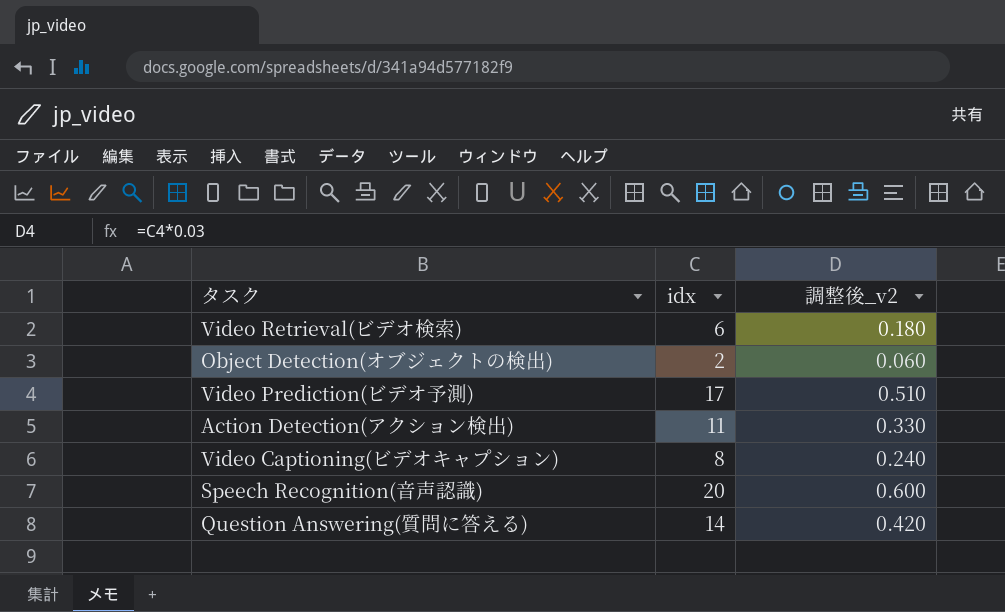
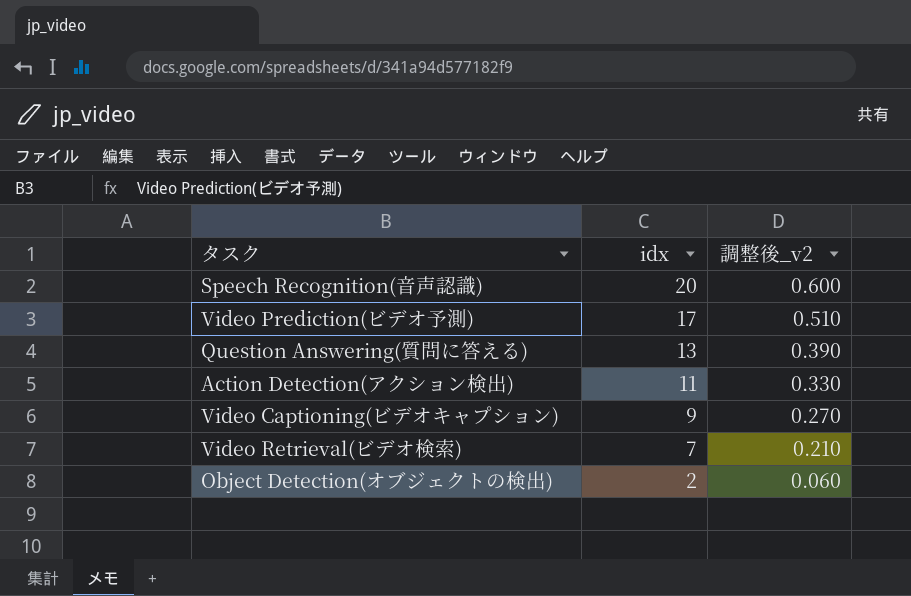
row order: none -> idx descending
Question Answering(質問に答える) | idx: 14 -> 13
Question Answering(質問に答える) | 調整後_v2: 0.420 -> 0.390
Video Captioning(ビデオキャプション) | idx: 8 -> 9
Video Captioning(ビデオキャプション) | 調整後_v2: 0.240 -> 0.270
Video Retrieval(ビデオ検索) | idx: 6 -> 7
Video Retrieval(ビデオ検索) | 調整後_v2: 0.180 -> 0.210

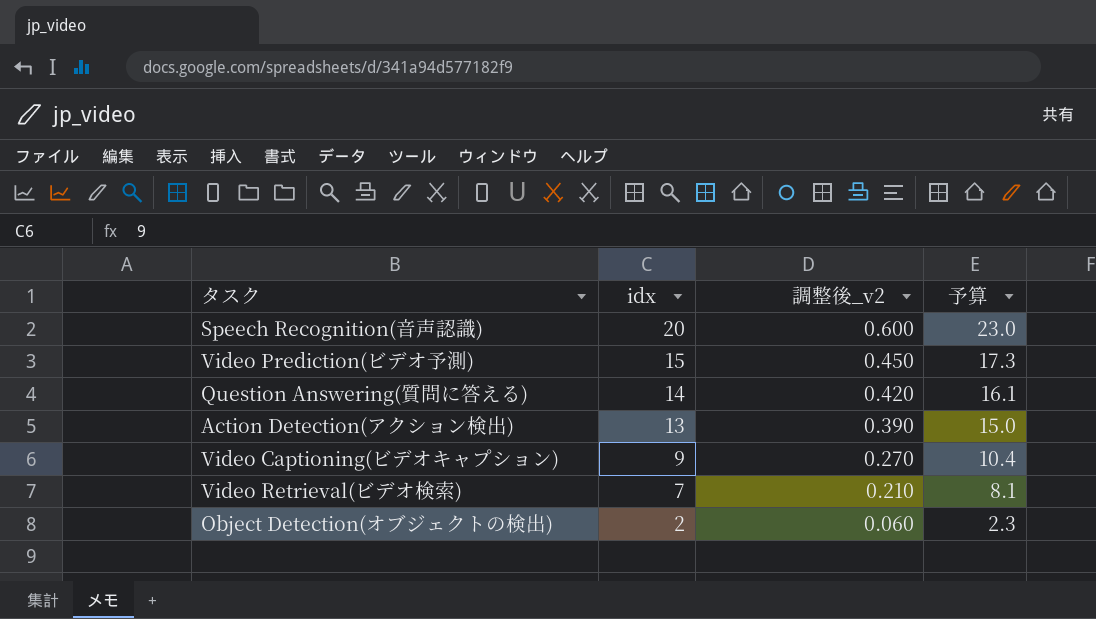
column 予算 | formula: none -> [idx] * 1.15
Video Prediction(ビデオ予測) | idx: 17 -> 15
Video Prediction(ビデオ予測) | 調整後_v2: 0.510 -> 0.450
Question Answering(質問に答える) | idx: 13 -> 14
Question Answering(質問に答える) | 調整後_v2: 0.390 -> 0.420
Action Detection(アクション検出) | idx: 11 -> 13
Action Detection(アクション検出) | 調整後_v2: 0.330 -> 0.390

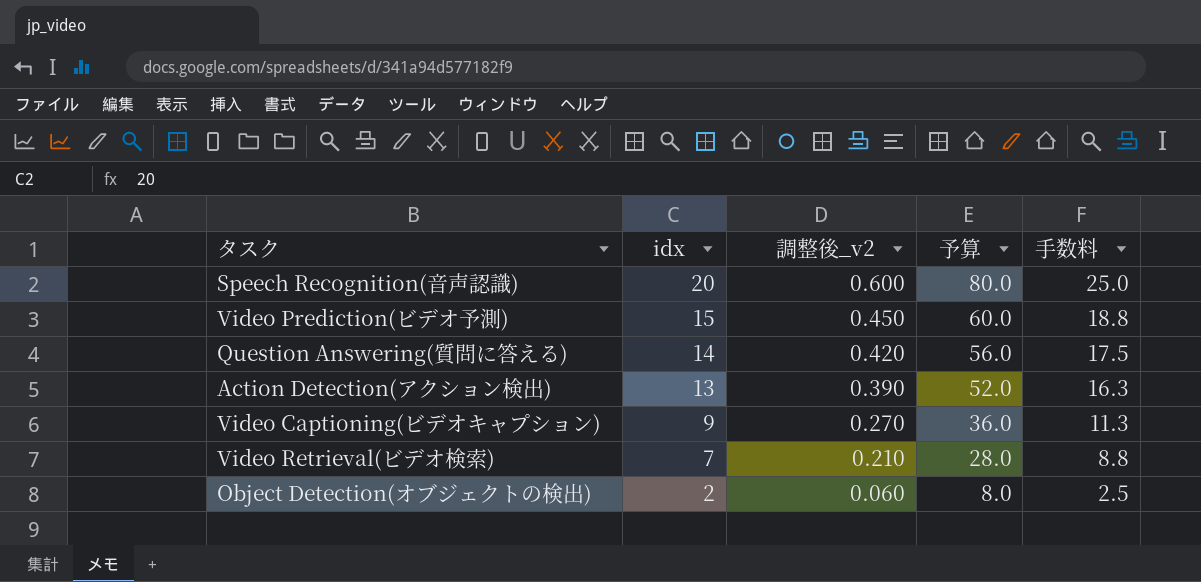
column 予算 | formula: [idx] * 1.15 -> [idx] * 4
column 手数料 | formula: none -> [idx] * 1.25

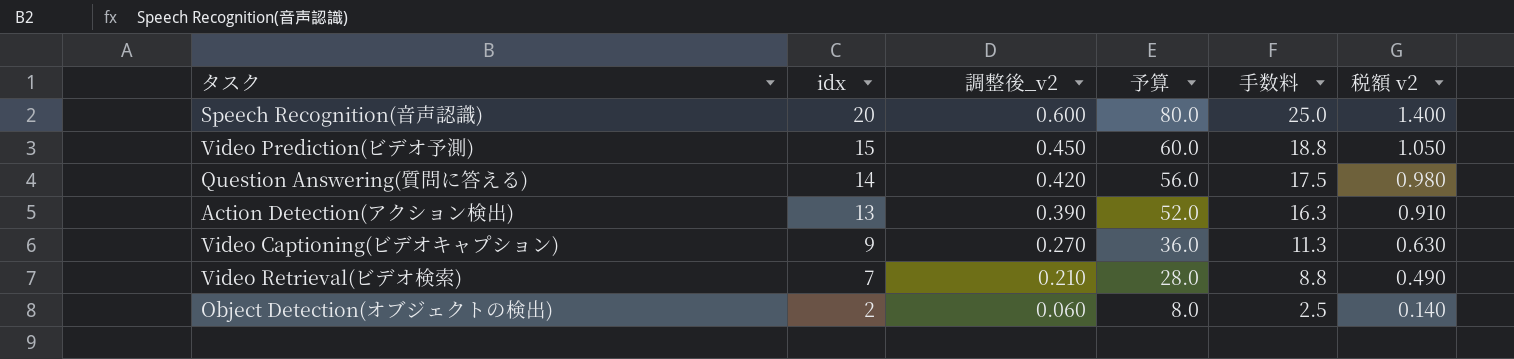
column 税額 v2 | formula: none -> [idx] * 0.07

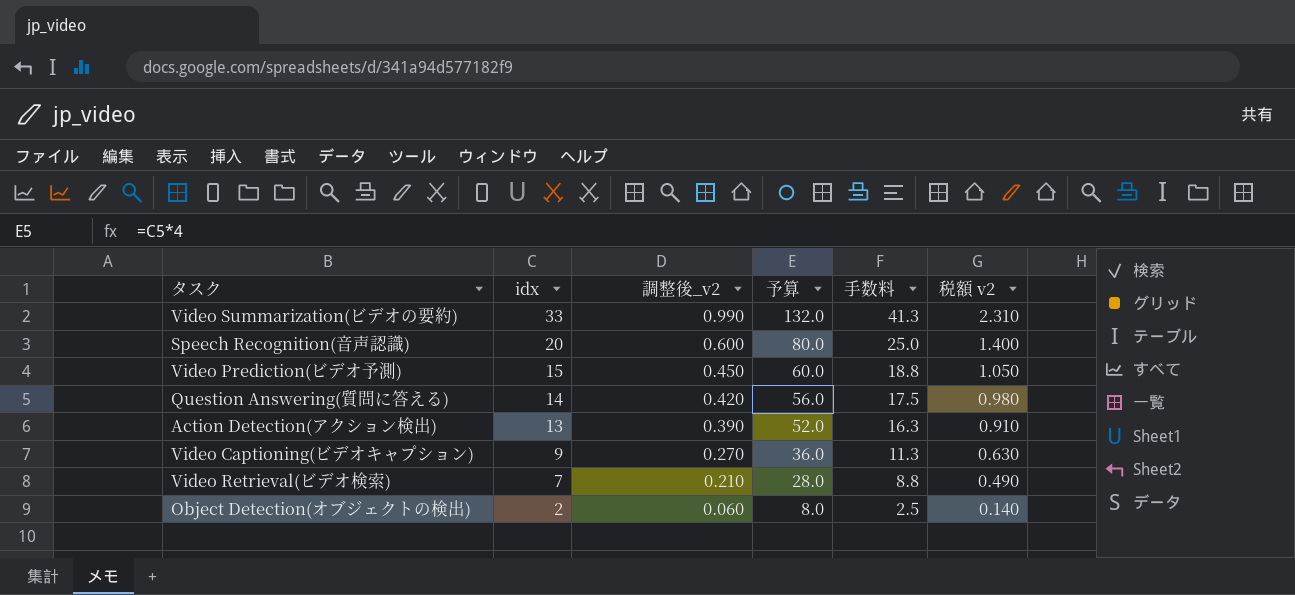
row Video Summarization(ビデオの要約): none -> 33 | 0.990 | 132.0 | 41.3 | 2.310

